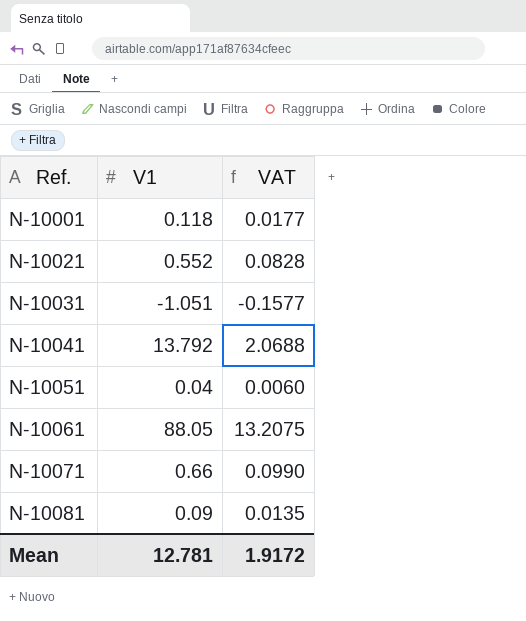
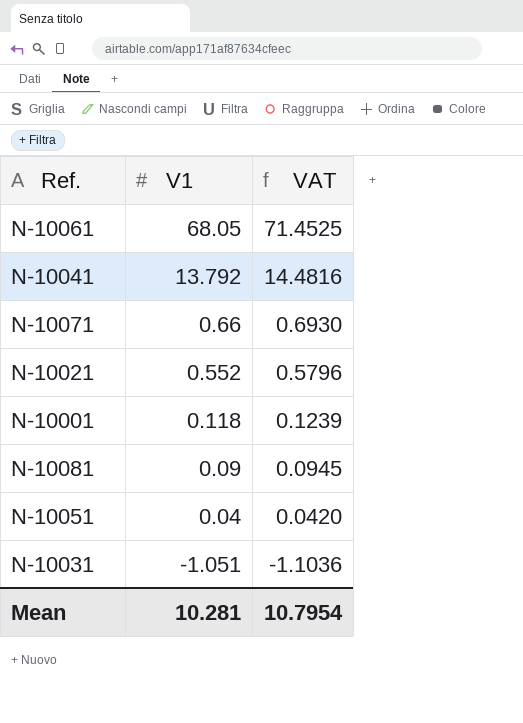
row order: Ref. ascending -> V1 descending
column VAT | formula: [V1] * 0.15 -> [V1] * 1.05
N-10061 | V1: 88.05 -> 68.05
Mean | V1: 12.781 -> 10.281
Mean | VAT: 1.9172 -> 10.7954

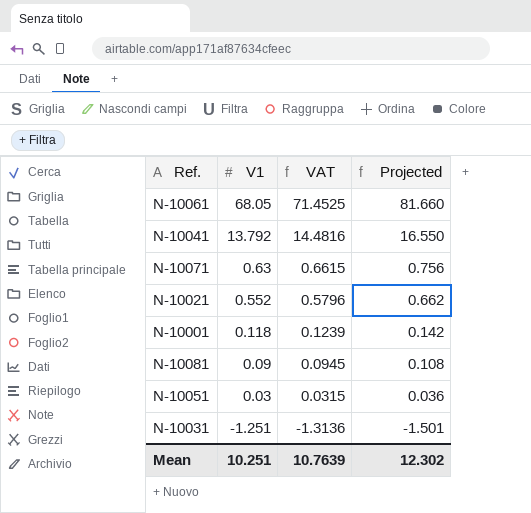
column Projected | formula: none -> [V1] * 1.2
N-10071 | V1: 0.66 -> 0.63
N-10071 | VAT: 0.6930 -> 0.6615
N-10051 | V1: 0.04 -> 0.03
N-10051 | VAT: 0.0420 -> 0.0315
N-10031 | V1: -1.051 -> -1.251
N-10031 | VAT: -1.1036 -> -1.3136
Mean | V1: 10.281 -> 10.251
Mean | VAT: 10.7954 -> 10.7639

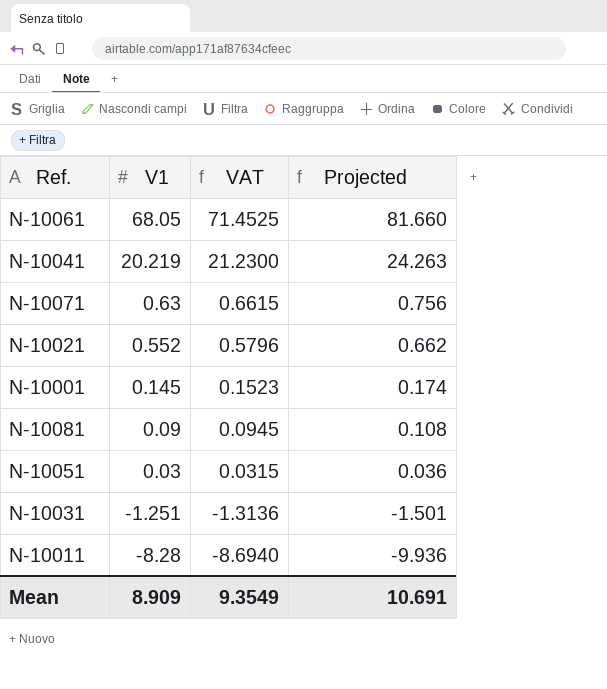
N-10041 | V1: 13.792 -> 20.219
N-10041 | VAT: 14.4816 -> 21.2300
N-10041 | Projected: 16.550 -> 24.263
N-10001 | V1: 0.118 -> 0.145
N-10001 | VAT: 0.1239 -> 0.1523
N-10001 | Projected: 0.142 -> 0.174
row N-10011: none -> -8.28 | -8.6940 | -9.936
Mean | V1: 10.251 -> 8.909
Mean | VAT: 10.7639 -> 9.3549
Mean | Projected: 12.302 -> 10.691

